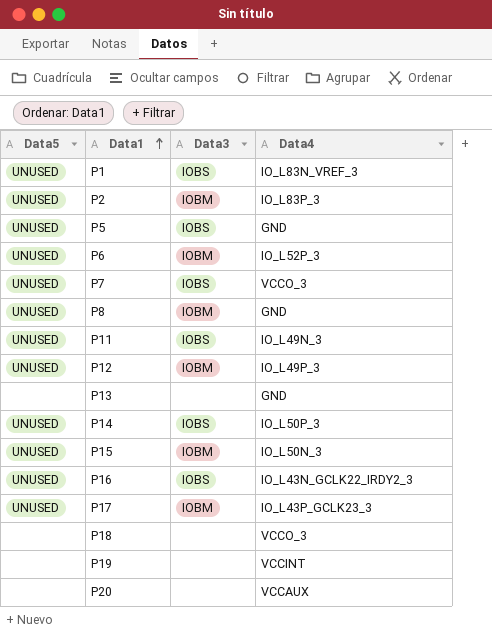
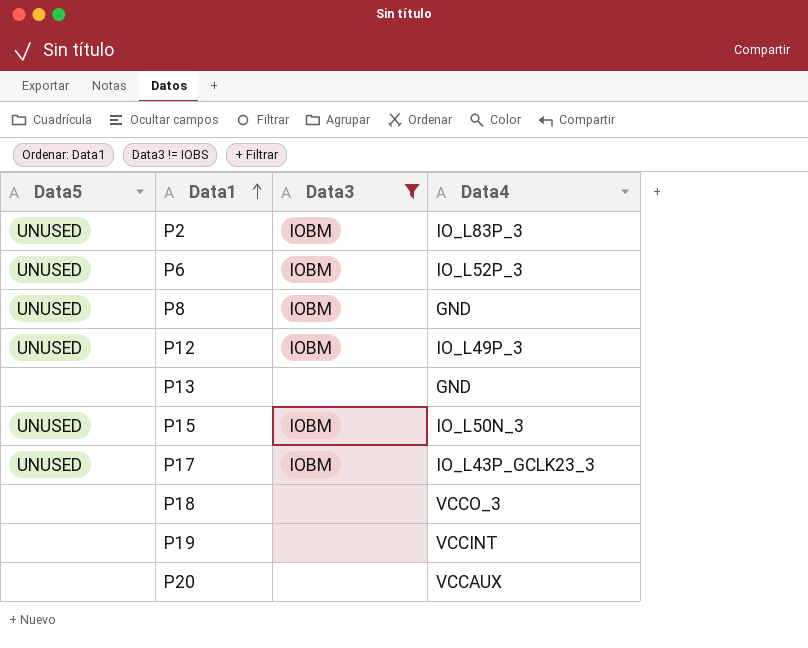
filter: none -> Data3 != IOBS

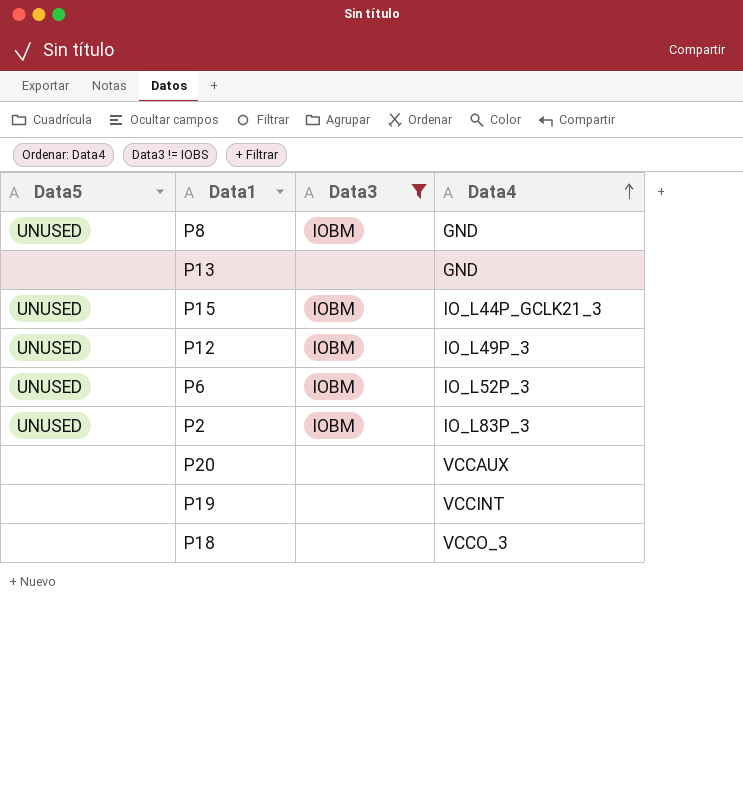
row order: Data1 ascending -> Data4 ascending
row P17: UNUSED | IOBM | IO_L43P_GCLK23_3 -> none
P15 | Data4: IO_L50N_3 -> IO_L44P_GCLK21_3

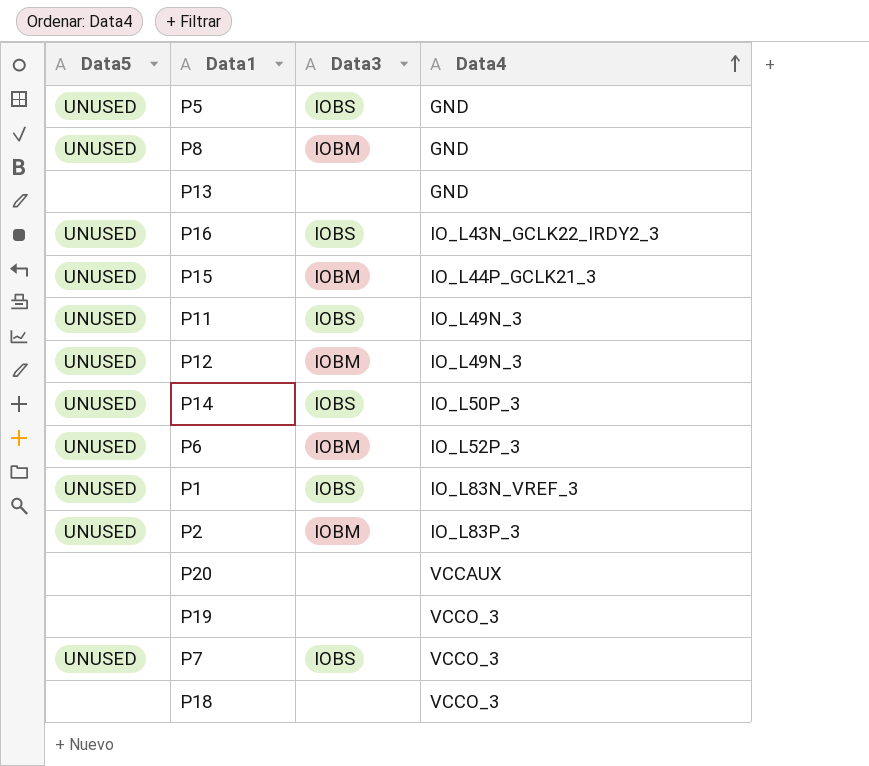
filter: Data3 != IOBS -> none
P12 | Data4: IO_L49P_3 -> IO_L49N_3
P19 | Data4: VCCINT -> VCCO_3

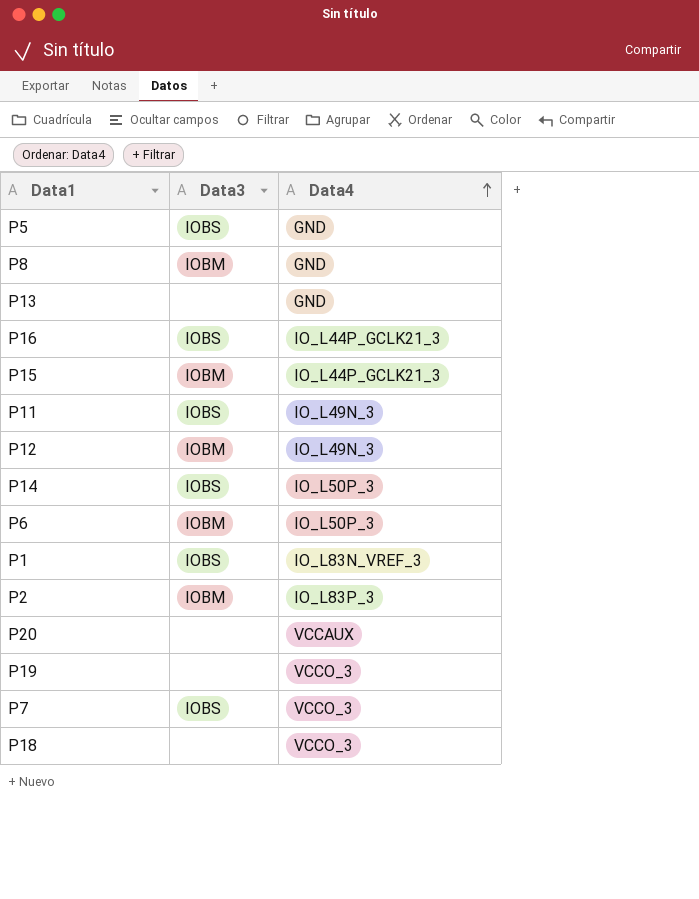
column Data5 | position: 1 -> none
P16 | Data4: IO_L43N_GCLK22_IRDY2_3 -> IO_L44P_GCLK21_3
P6 | Data4: IO_L52P_3 -> IO_L50P_3

